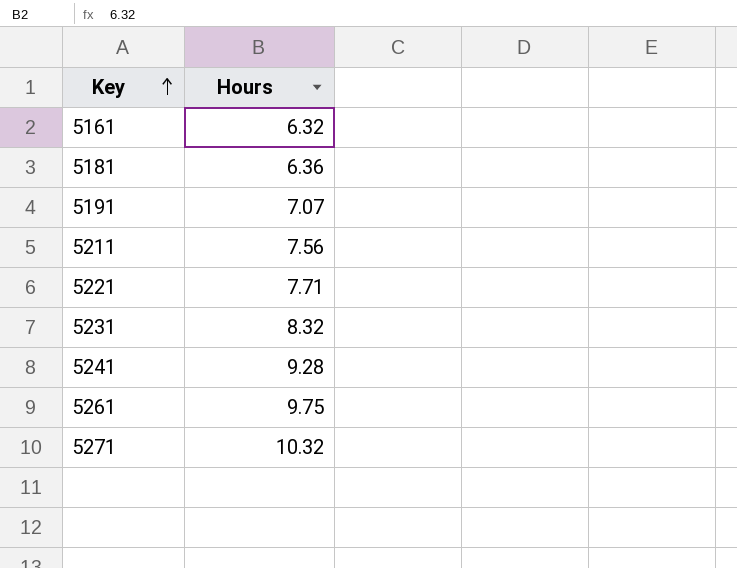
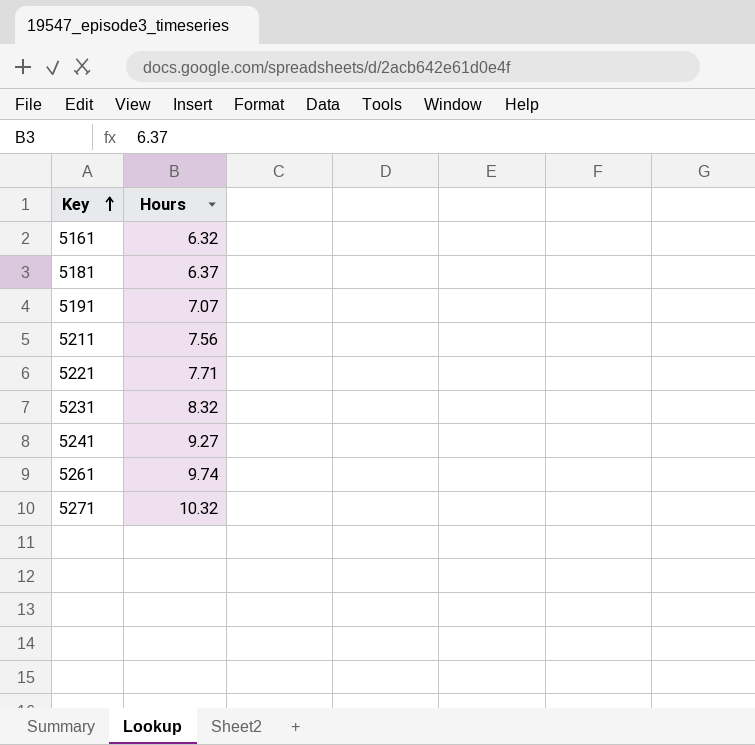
5181 | Hours: 6.36 -> 6.37
5241 | Hours: 9.28 -> 9.27
5261 | Hours: 9.75 -> 9.74

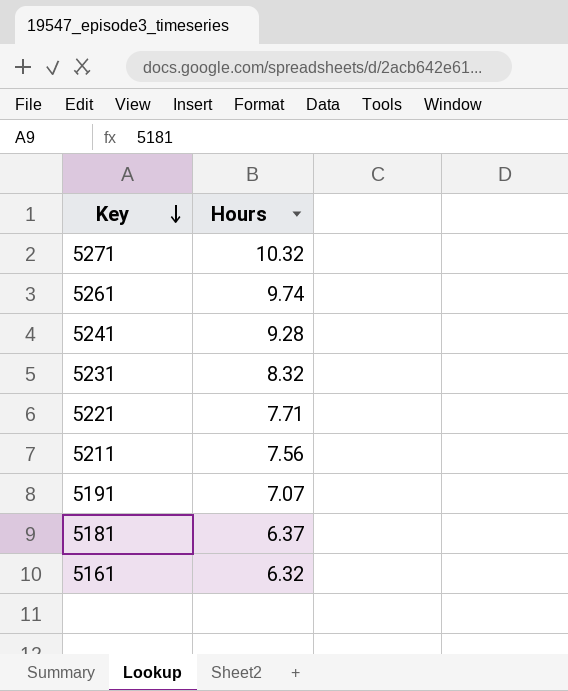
row order: Key ascending -> Key descending
5241 | Hours: 9.27 -> 9.28

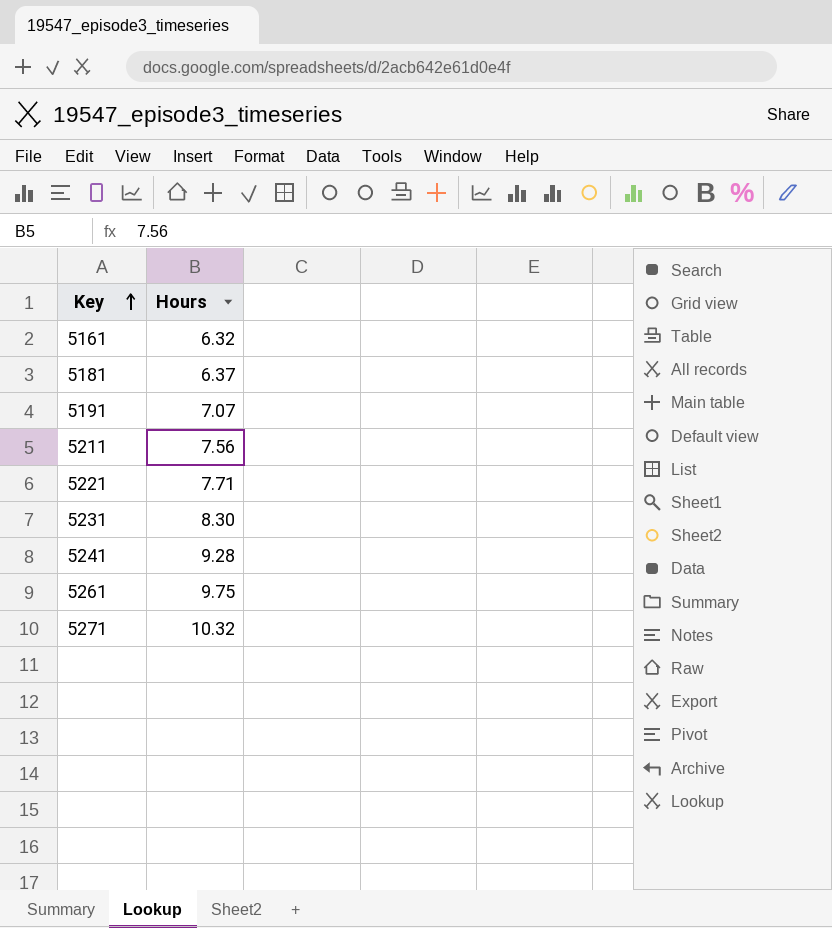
row order: Key descending -> Key ascending
5231 | Hours: 8.32 -> 8.30
5261 | Hours: 9.74 -> 9.75

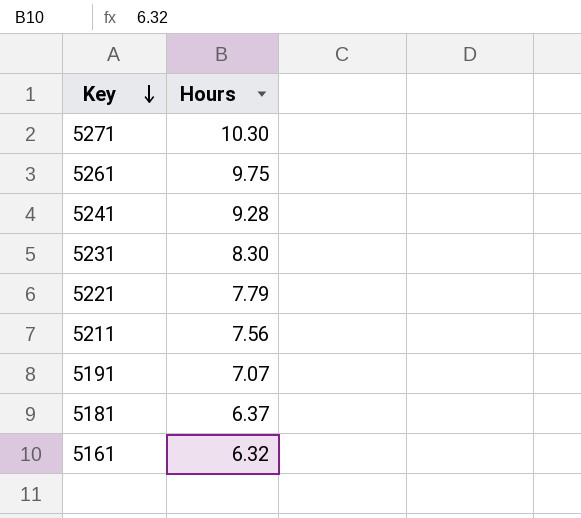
row order: Key ascending -> Key descending
5271 | Hours: 10.32 -> 10.30
5221 | Hours: 7.71 -> 7.79

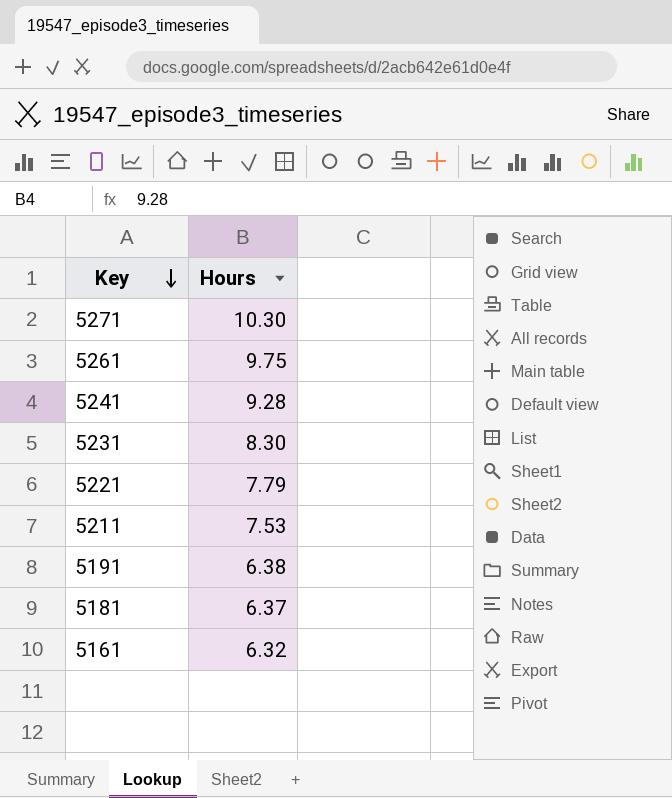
5211 | Hours: 7.56 -> 7.53
5191 | Hours: 7.07 -> 6.38

